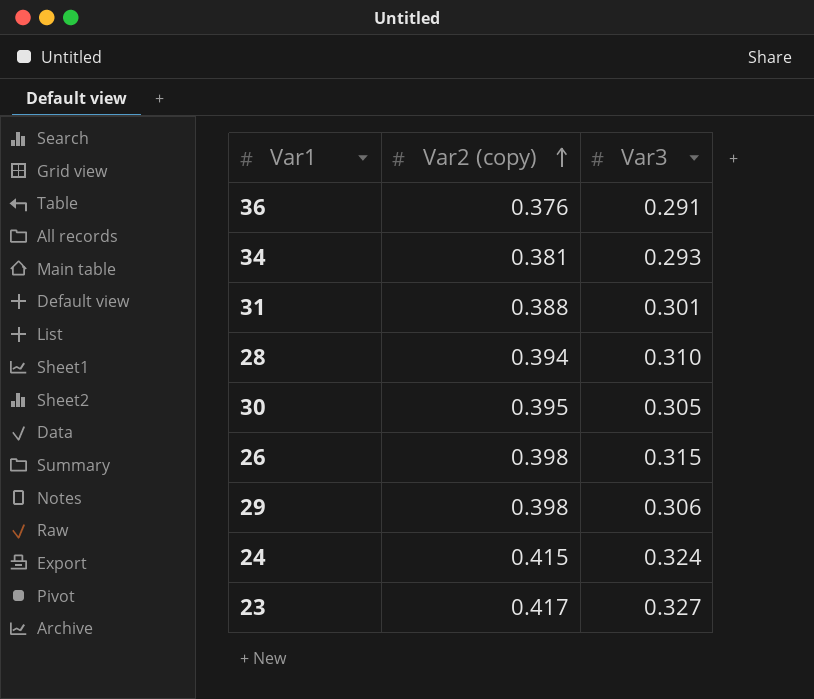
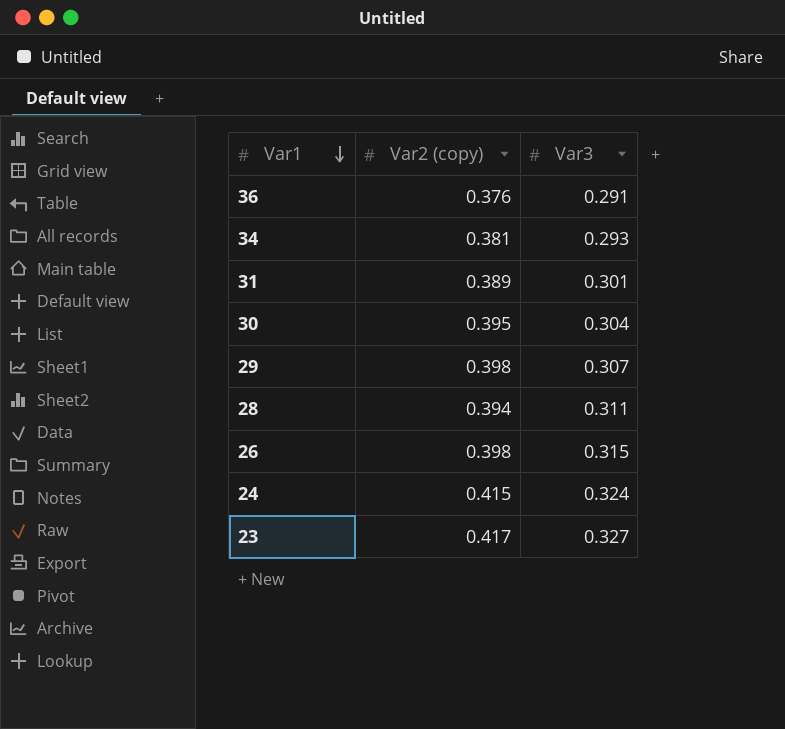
row order: Var2 (copy) ascending -> Var1 descending
31 | Var2 (copy): 0.388 -> 0.389
30 | Var3: 0.305 -> 0.304
29 | Var3: 0.306 -> 0.307
28 | Var3: 0.310 -> 0.311

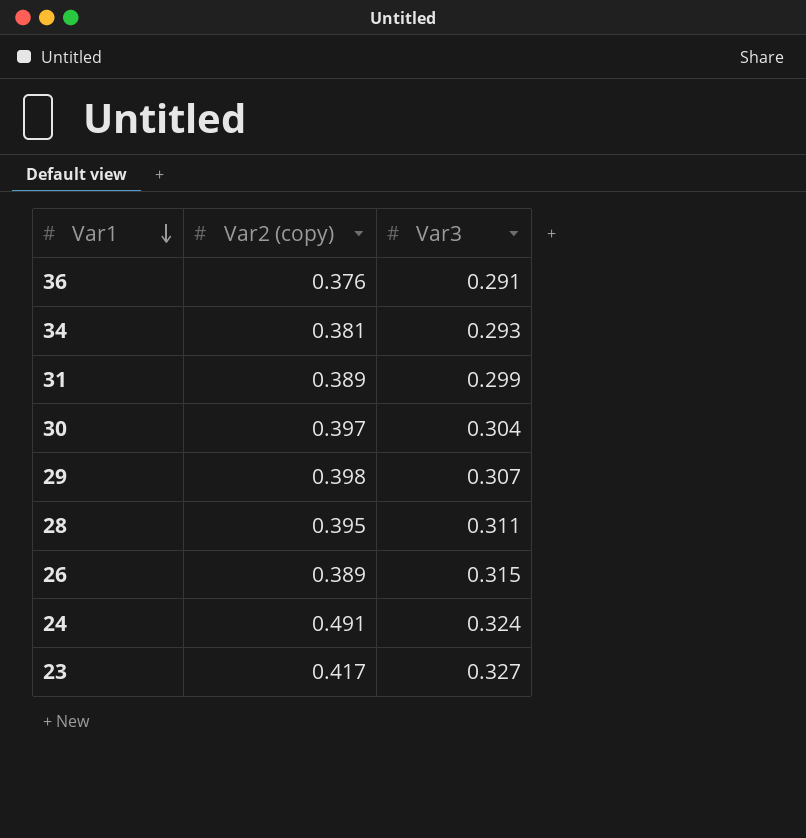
31 | Var3: 0.301 -> 0.299
30 | Var2 (copy): 0.395 -> 0.397
28 | Var2 (copy): 0.394 -> 0.395
26 | Var2 (copy): 0.398 -> 0.389
24 | Var2 (copy): 0.415 -> 0.491

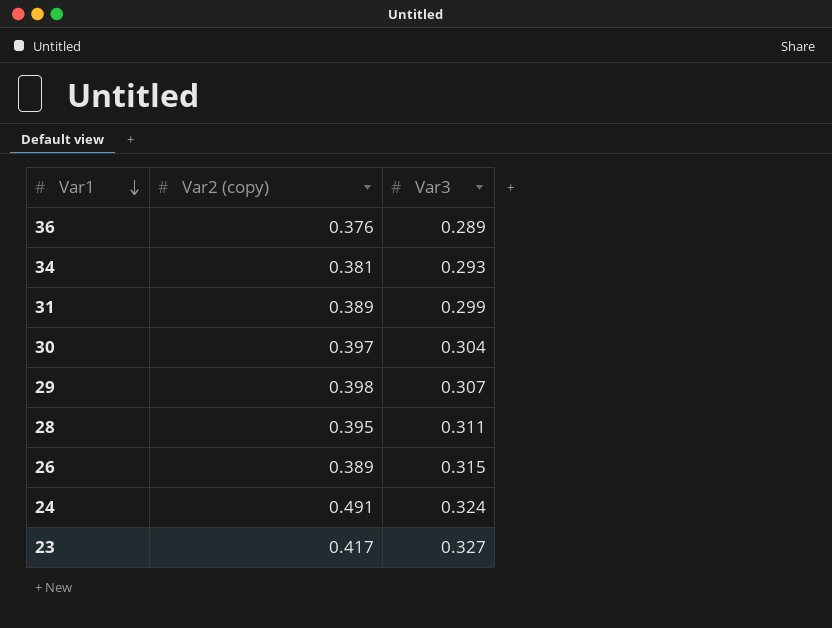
36 | Var3: 0.291 -> 0.289

